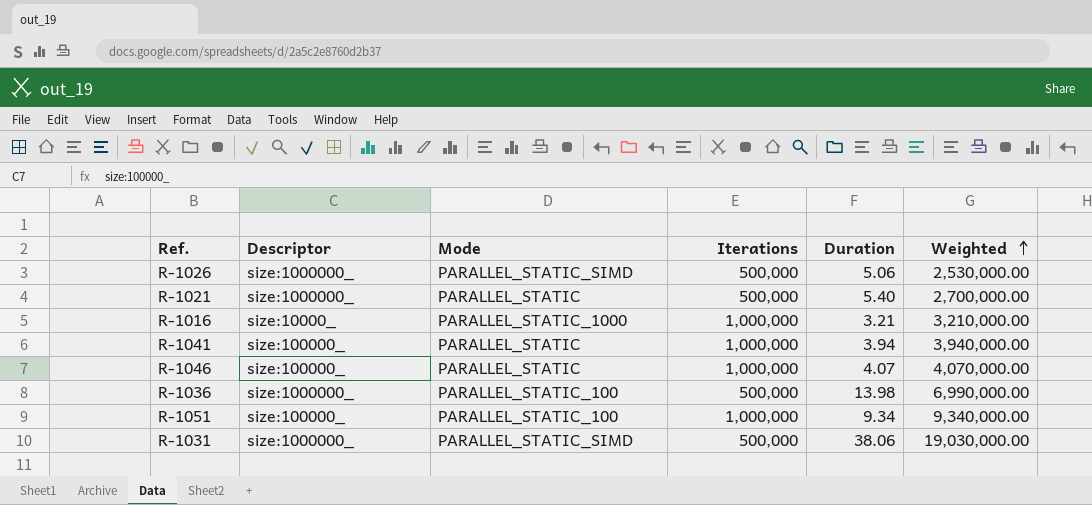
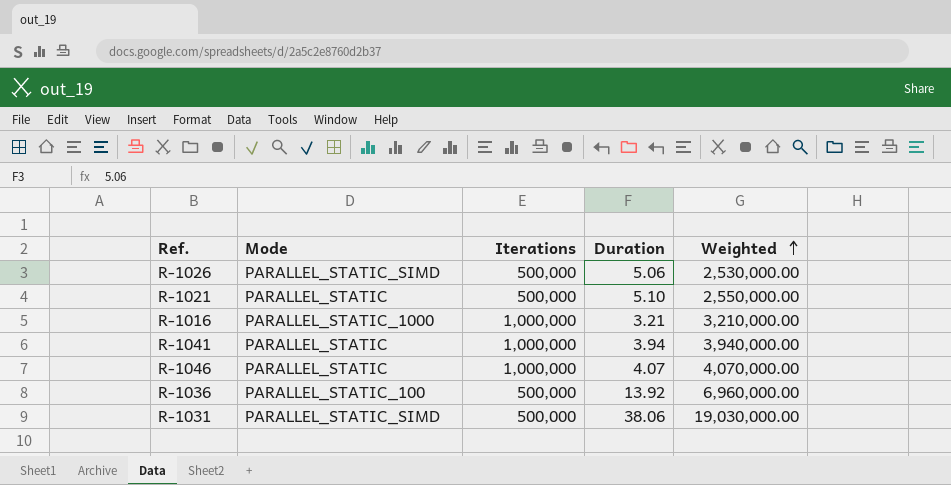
column Descriptor | position: 2 -> none
row R-1051: size:100000_ | PARALLEL_STATIC_100 | 1,000,000 | 9.34 | 9,340,000.00 -> none
R-1021 | Duration: 5.40 -> 5.10
R-1021 | Weighted: 2,700,000.00 -> 2,550,000.00
R-1036 | Duration: 13.98 -> 13.92
R-1036 | Weighted: 6,990,000.00 -> 6,960,000.00

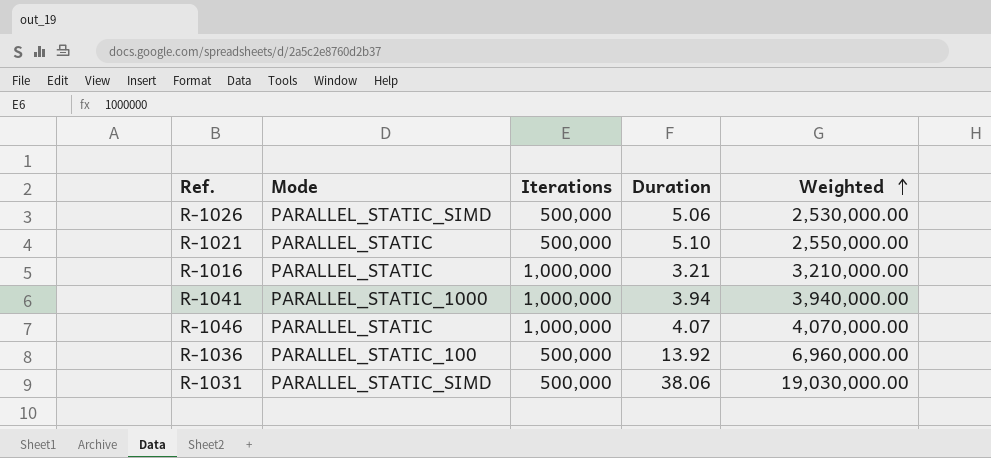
R-1016 | Mode: PARALLEL_STATIC_1000 -> PARALLEL_STATIC
R-1041 | Mode: PARALLEL_STATIC -> PARALLEL_STATIC_1000

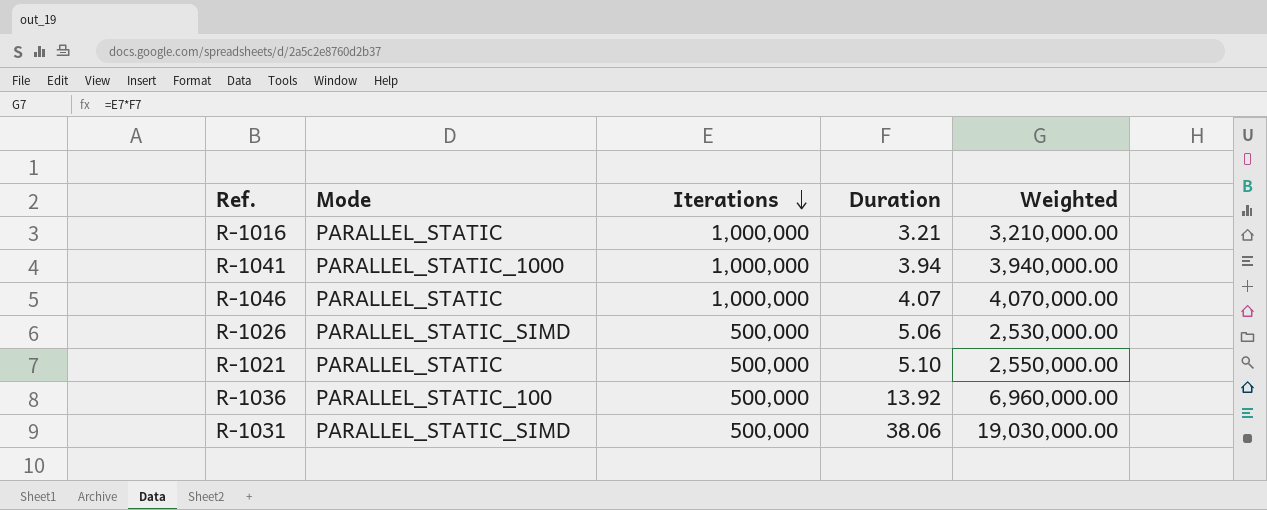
row order: Weighted ascending -> Iterations descending

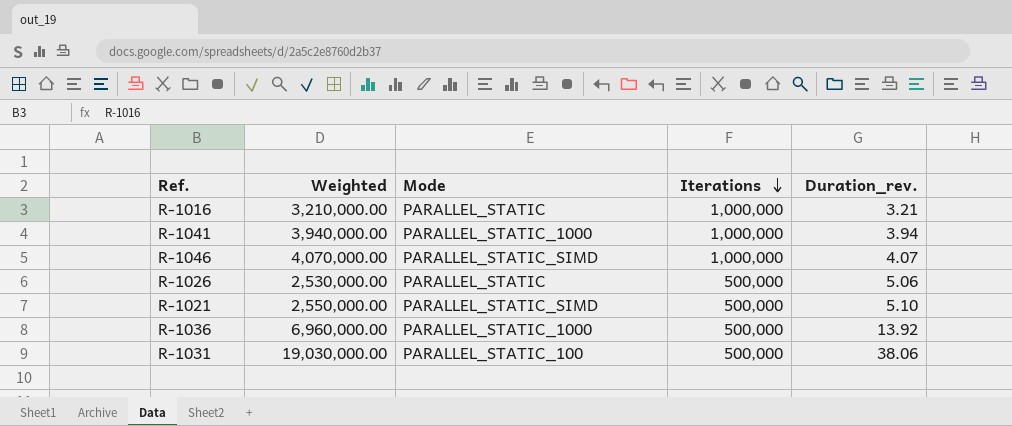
column Weighted | position: 5 -> 2
column name: Duration -> Duration_rev.
R-1046 | Mode: PARALLEL_STATIC -> PARALLEL_STATIC_SIMD
R-1026 | Mode: PARALLEL_STATIC_SIMD -> PARALLEL_STATIC
R-1021 | Mode: PARALLEL_STATIC -> PARALLEL_STATIC_SIMD
R-1036 | Mode: PARALLEL_STATIC_100 -> PARALLEL_STATIC_1000
R-1031 | Mode: PARALLEL_STATIC_SIMD -> PARALLEL_STATIC_100

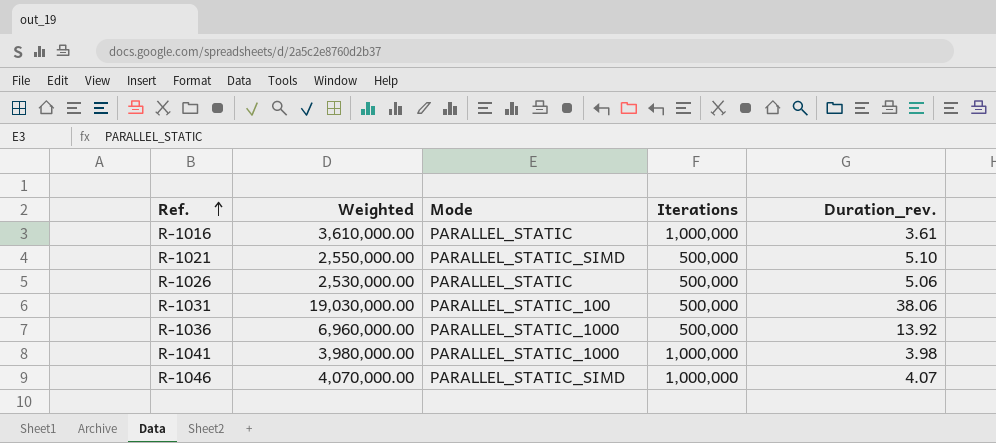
row order: Iterations descending -> Ref. ascending
R-1016 | Weighted: 3,210,000.00 -> 3,610,000.00
R-1016 | Duration_rev.: 3.21 -> 3.61
R-1041 | Weighted: 3,940,000.00 -> 3,980,000.00
R-1041 | Duration_rev.: 3.94 -> 3.98

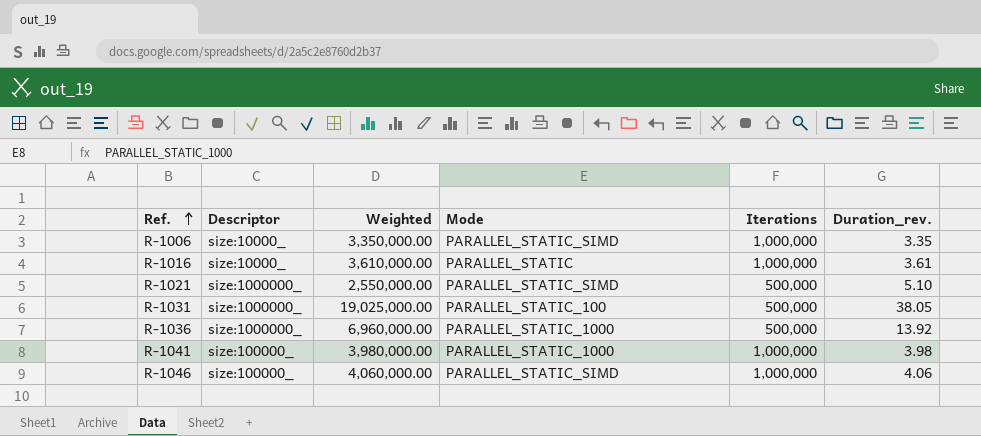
column Descriptor | position: none -> 2
row R-1026: 2,530,000.00 | PARALLEL_STATIC | 500,000 | 5.06 -> none
row R-1006: none -> size:10000_ | 3,350,000.00 | PARALLEL_STATIC_SIMD | 1,000,000 | 3.35
R-1031 | Weighted: 19,030,000.00 -> 19,025,000.00
R-1031 | Duration_rev.: 38.06 -> 38.05
R-1046 | Weighted: 4,070,000.00 -> 4,060,000.00
R-1046 | Duration_rev.: 4.07 -> 4.06

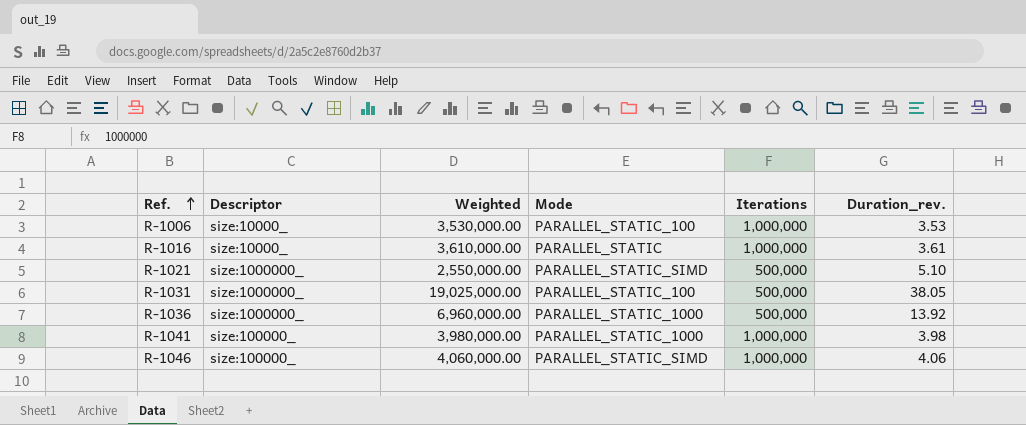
R-1006 | Weighted: 3,350,000.00 -> 3,530,000.00
R-1006 | Mode: PARALLEL_STATIC_SIMD -> PARALLEL_STATIC_100
R-1006 | Duration_rev.: 3.35 -> 3.53

